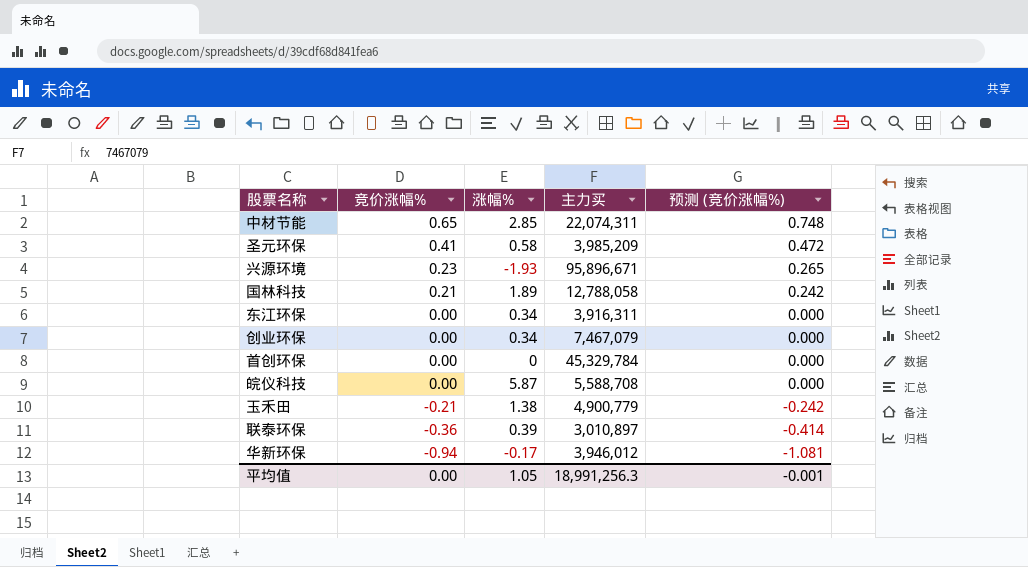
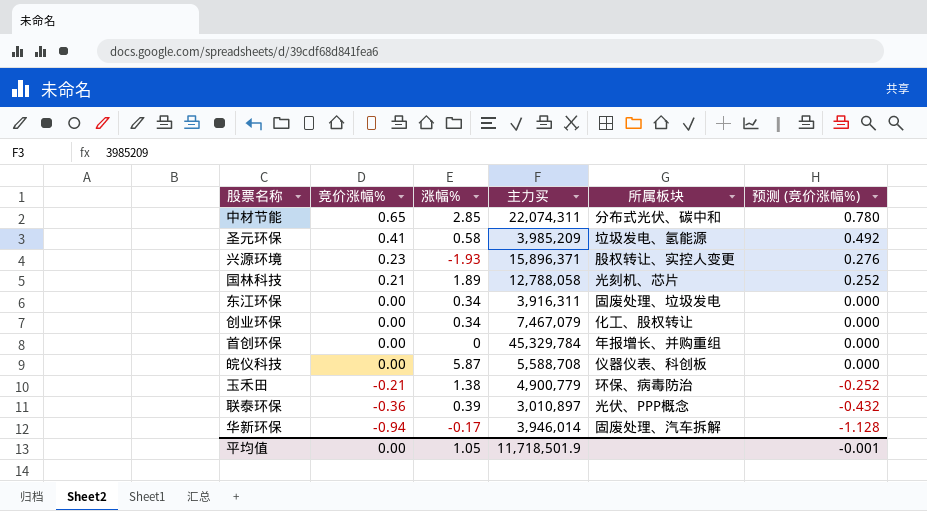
column 所属板块 | position: none -> 5
column 预测 (竞价涨幅%) | formula: [竞价涨幅%] * 1.15 -> [竞价涨幅%] * 1.2
兴源环境 | 主力买: 95,896,671 -> 15,896,371
华新环保 | 主力买: 3,946,012 -> 3,946,014
平均值 | 主力买: 18,991,256.3 -> 11,718,501.9

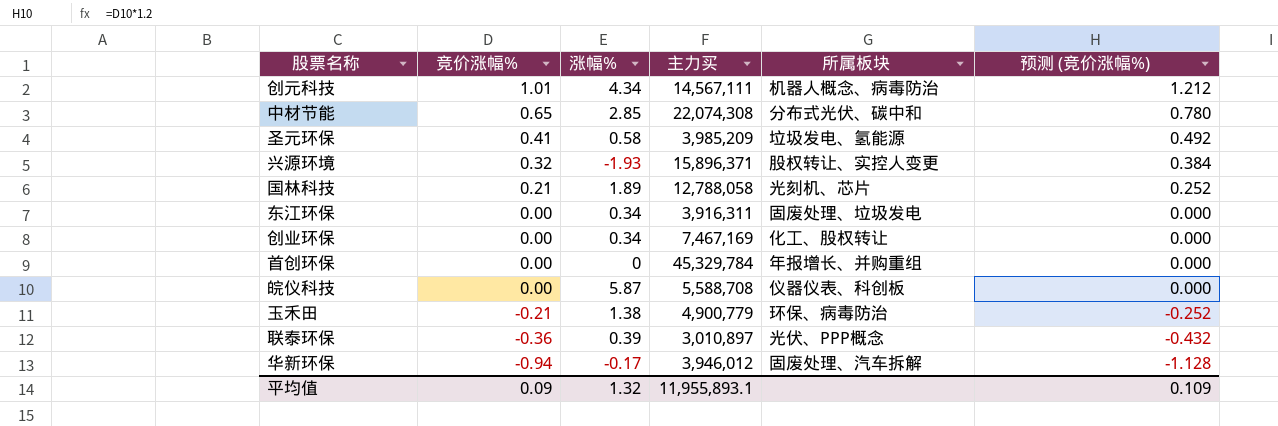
row 创元科技: none -> 1.01 | 4.34 | 14,567,111 | 机器人概念、病毒防治 | 1.212
中材节能 | 主力买: 22,074,311 -> 22,074,308
兴源环境 | 竞价涨幅%: 0.23 -> 0.32
兴源环境 | 预测 (竞价涨幅%): 0.276 -> 0.384
创业环保 | 主力买: 7,467,079 -> 7,467,169
华新环保 | 主力买: 3,946,014 -> 3,946,012
平均值 | 竞价涨幅%: 0.00 -> 0.09
平均值 | 涨幅%: 1.05 -> 1.32
平均值 | 主力买: 11,718,501.9 -> 11,955,893.1
平均值 | 预测 (竞价涨幅%): -0.001 -> 0.109

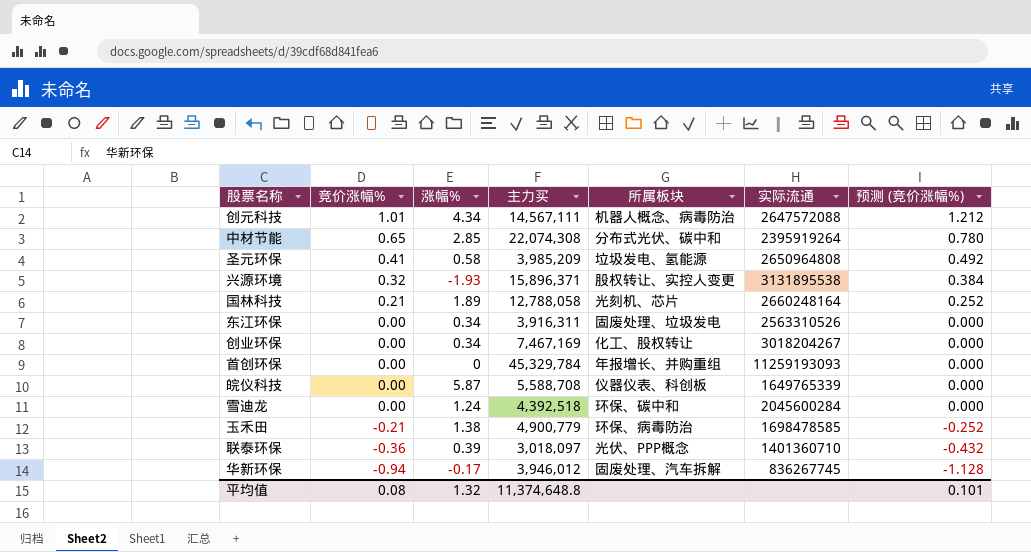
column 实际流通 | position: none -> 6
row 雪迪龙: none -> 0.00 | 1.24 | 4,392,518 | 环保、碳中和 | 2045600284 | 0.000
联泰环保 | 主力买: 3,010,897 -> 3,018,097
平均值 | 竞价涨幅%: 0.09 -> 0.08
平均值 | 主力买: 11,955,893.1 -> 11,374,648.8
平均值 | 预测 (竞价涨幅%): 0.109 -> 0.101

